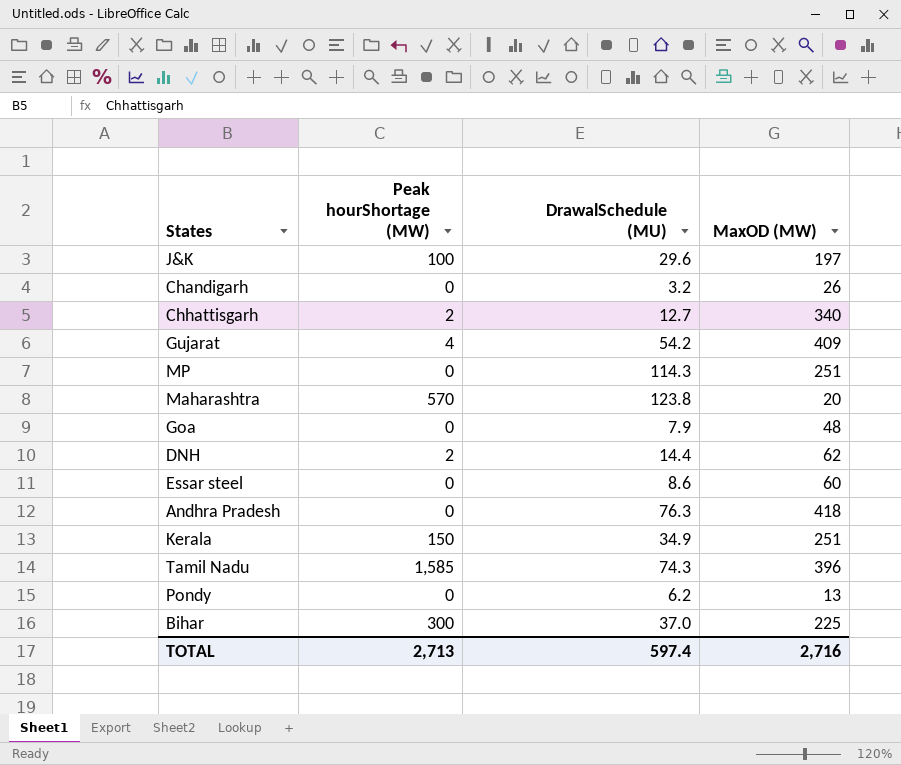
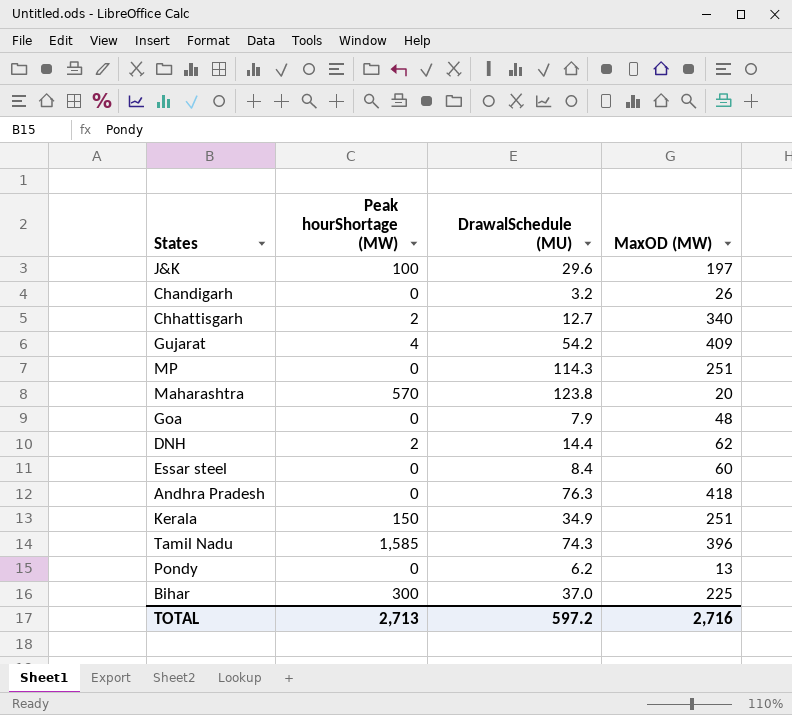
Essar steel | DrawalSchedule (MU): 8.6 -> 8.4
TOTAL | DrawalSchedule (MU): 597.4 -> 597.2

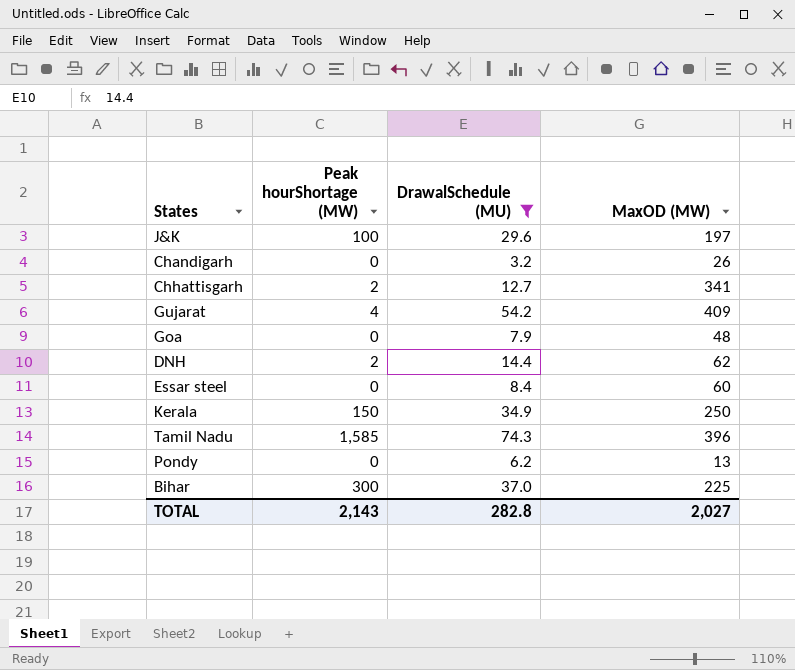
filter: none -> DrawalSchedule (MU) <= 74.3
Chhattisgarh | MaxOD (MW): 340 -> 341
Kerala | MaxOD (MW): 251 -> 250
TOTAL | Peak hourShortage (MW): 2,713 -> 2,143
TOTAL | DrawalSchedule (MU): 597.2 -> 282.8
TOTAL | MaxOD (MW): 2,716 -> 2,027

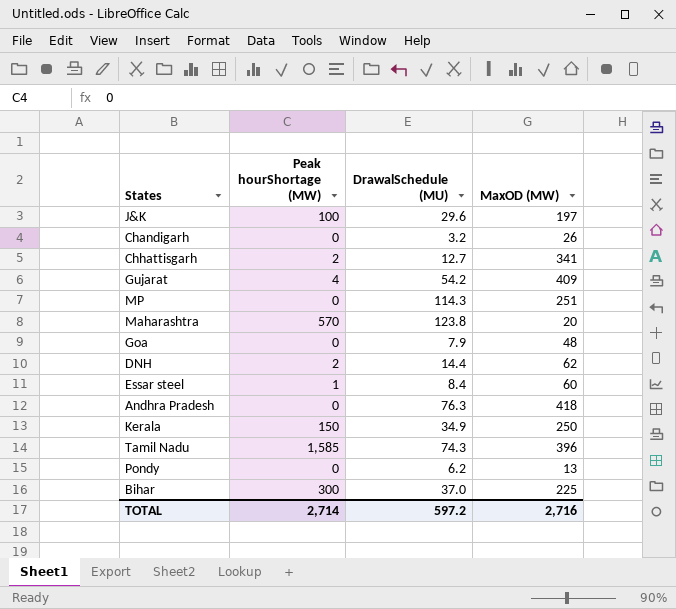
filter: DrawalSchedule (MU) <= 74.3 -> none
Essar steel | Peak hourShortage (MW): 0 -> 1
TOTAL | Peak hourShortage (MW): 2,143 -> 2,714
TOTAL | DrawalSchedule (MU): 282.8 -> 597.2
TOTAL | MaxOD (MW): 2,027 -> 2,716

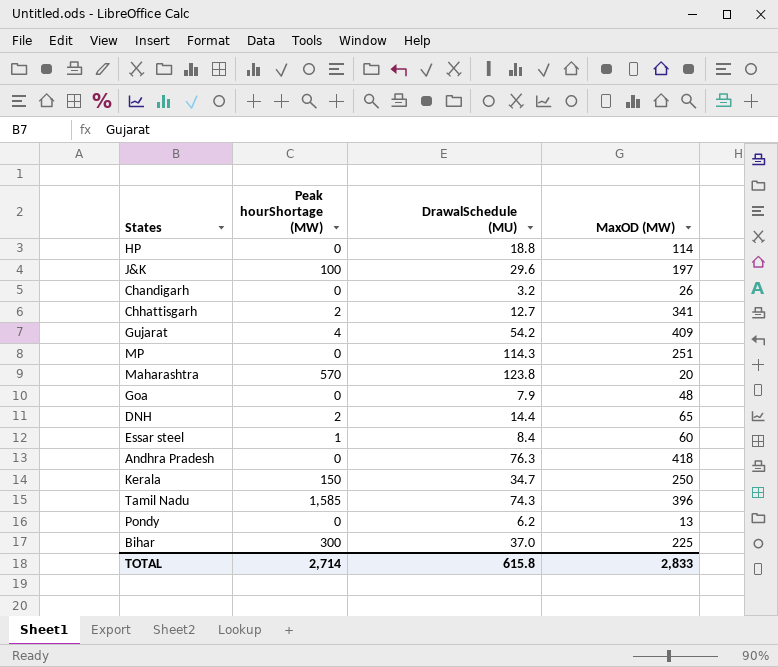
row HP: none -> 0 | 18.8 | 114
DNH | MaxOD (MW): 62 -> 65
Kerala | DrawalSchedule (MU): 34.9 -> 34.7
TOTAL | DrawalSchedule (MU): 597.2 -> 615.8
TOTAL | MaxOD (MW): 2,716 -> 2,833

